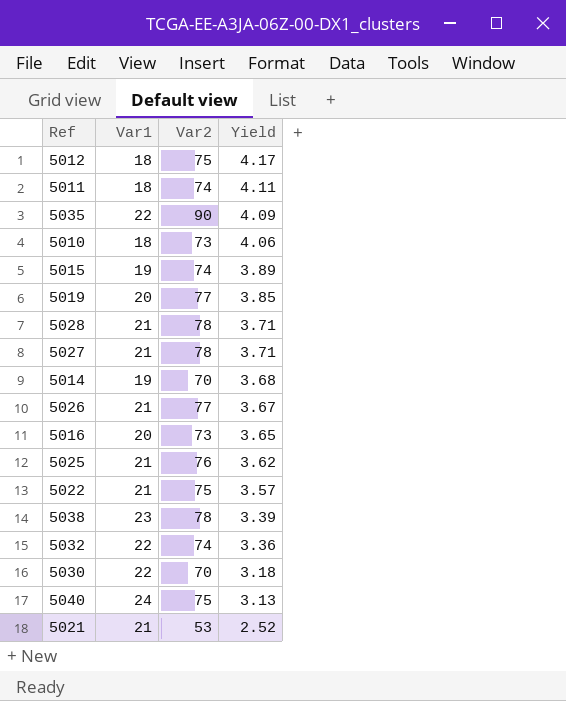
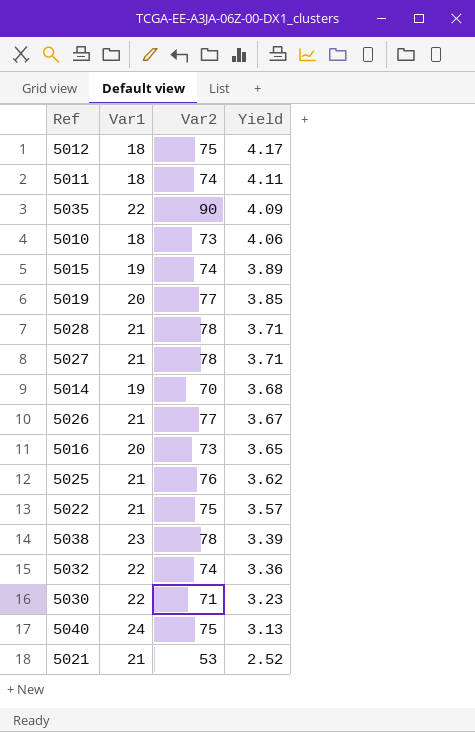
5030 | Var2: 70 -> 71
5030 | Yield: 3.18 -> 3.23

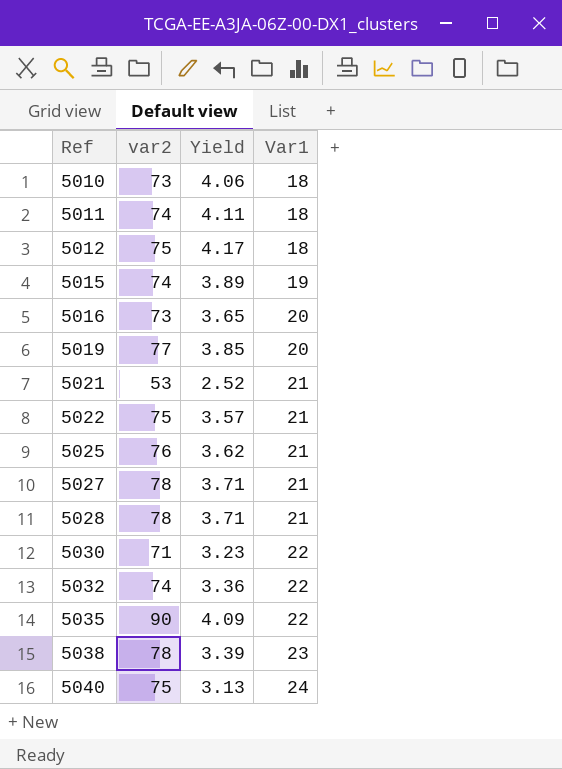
row order: Yield descending -> Ref ascending
column name: Var2 -> var2
column Var1 | position: 2 -> 4
row 5014: 19 | 70 | 3.68 -> none
row 5026: 21 | 77 | 3.67 -> none

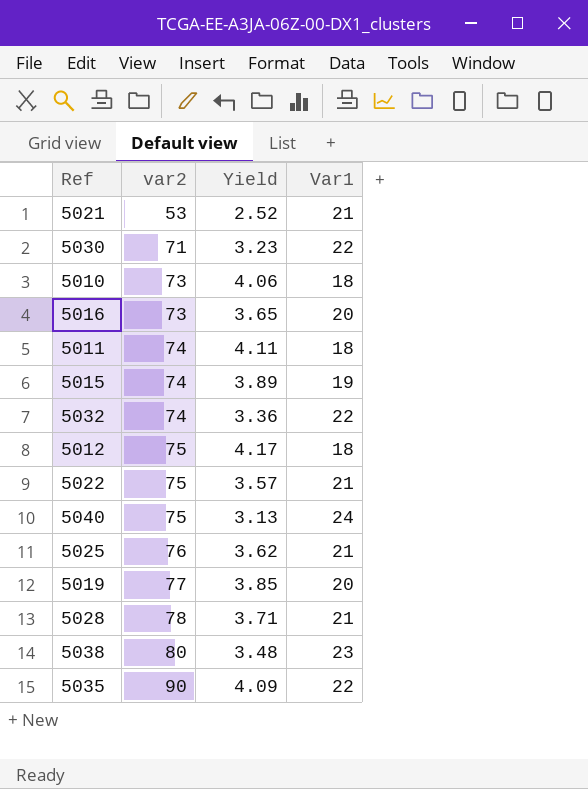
row order: Ref ascending -> var2 ascending
row 5027: 78 | 3.71 | 21 -> none
5038 | var2: 78 -> 80
5038 | Yield: 3.39 -> 3.48

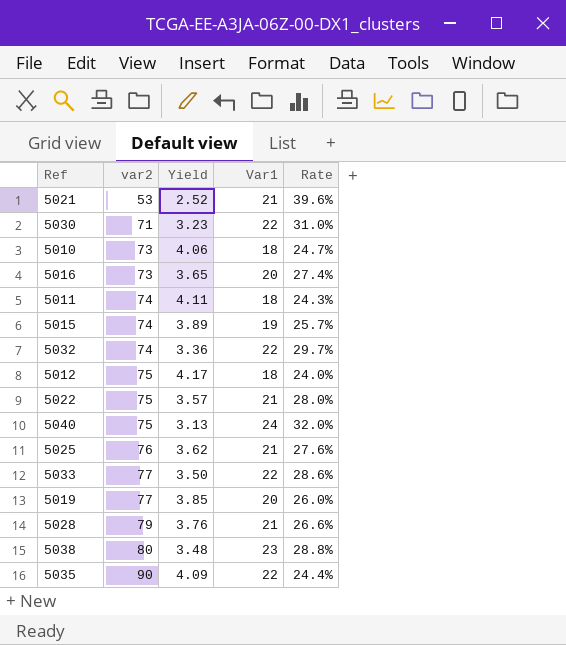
column Rate | formula: none -> [Var1] / [var2]
row 5033: none -> 77 | 3.50 | 22 | 28.6%
5028 | var2: 78 -> 79
5028 | Yield: 3.71 -> 3.76

